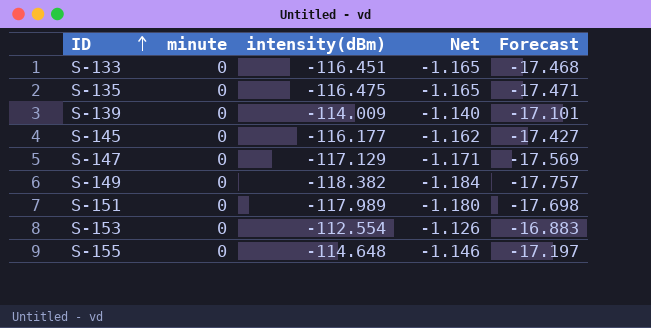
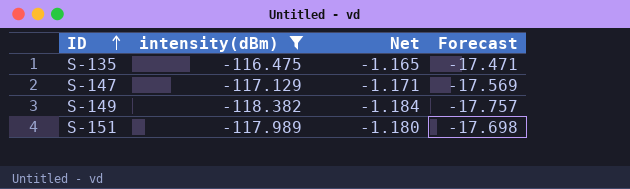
filter: none -> intensity(dBm) <= -116.475
column minute | position: 2 -> none

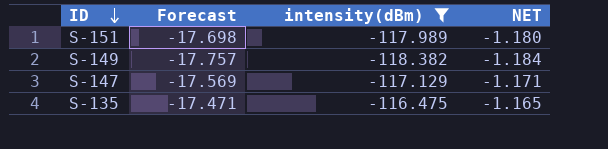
row order: ID ascending -> ID descending
column Forecast | position: 4 -> 2
column name: Net -> NET

